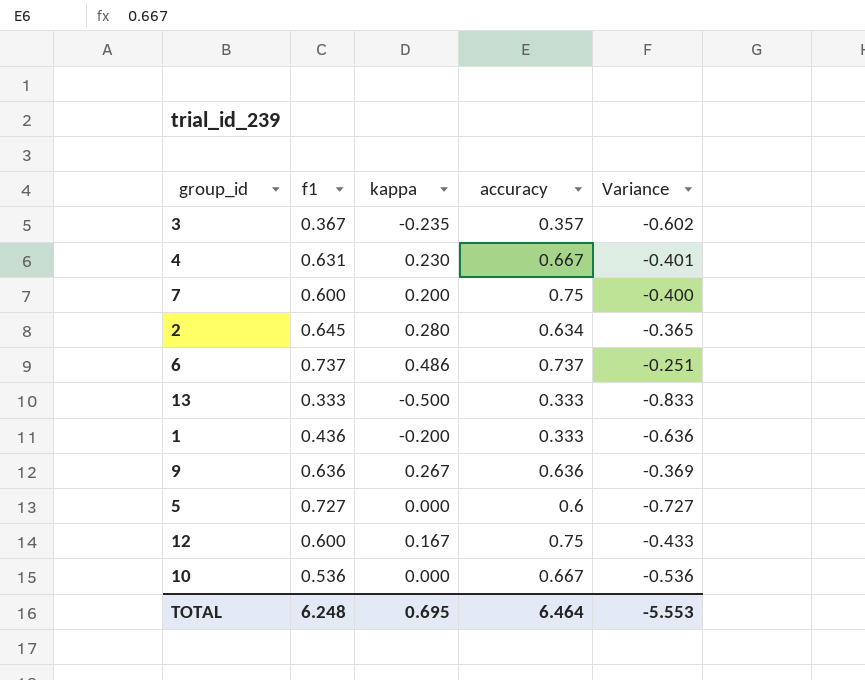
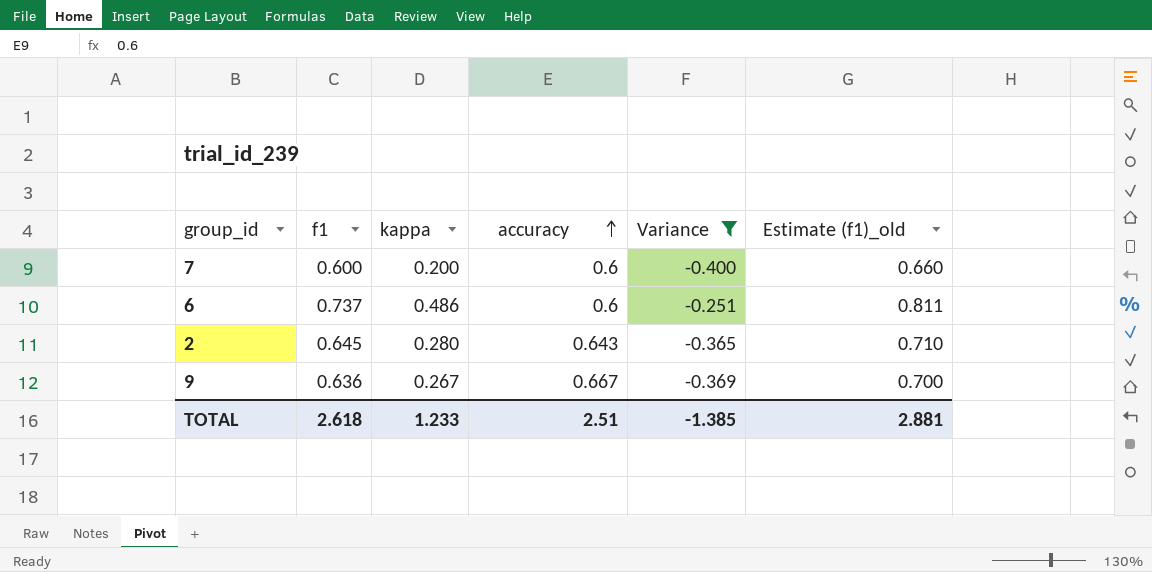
filter: none -> Variance >= -0.400
row order: none -> accuracy ascending
column Estimate (f1)_old | formula: none -> [f1] * 1.1
7 | accuracy: 0.75 -> 0.6
6 | accuracy: 0.737 -> 0.6
2 | accuracy: 0.634 -> 0.643
9 | accuracy: 0.636 -> 0.667
TOTAL | f1: 6.248 -> 2.618
TOTAL | kappa: 0.695 -> 1.233
TOTAL | accuracy: 6.464 -> 2.51
TOTAL | Variance: -5.553 -> -1.385

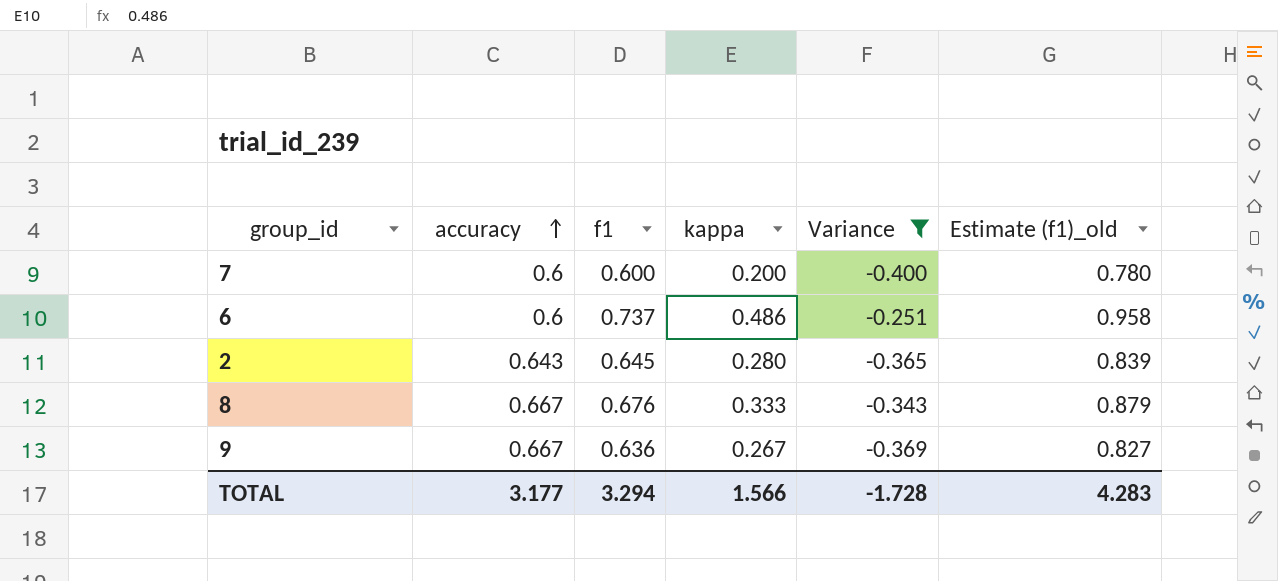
column accuracy | position: 4 -> 2
column Estimate (f1)_old | formula: [f1] * 1.1 -> [f1] * 1.3
row 8: none -> 0.667 | 0.676 | 0.333 | -0.343 | 0.879
TOTAL | accuracy: 2.51 -> 3.177
TOTAL | f1: 2.618 -> 3.294
TOTAL | kappa: 1.233 -> 1.566
TOTAL | Variance: -1.385 -> -1.728
TOTAL | Estimate (f1)_old: 2.881 -> 4.283

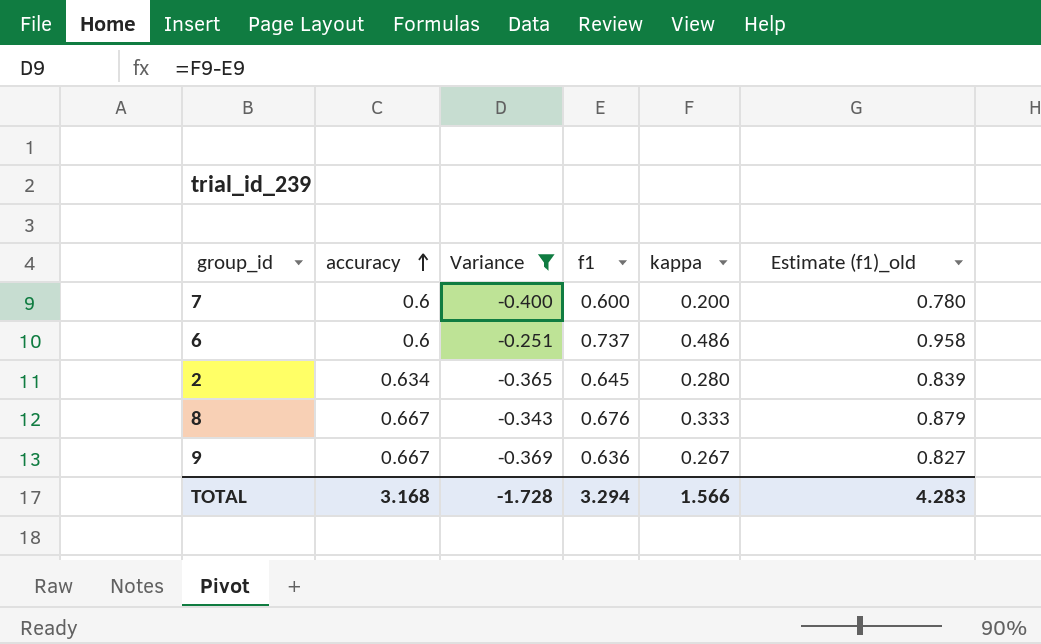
column Variance | position: 5 -> 3
2 | accuracy: 0.643 -> 0.634
TOTAL | accuracy: 3.177 -> 3.168

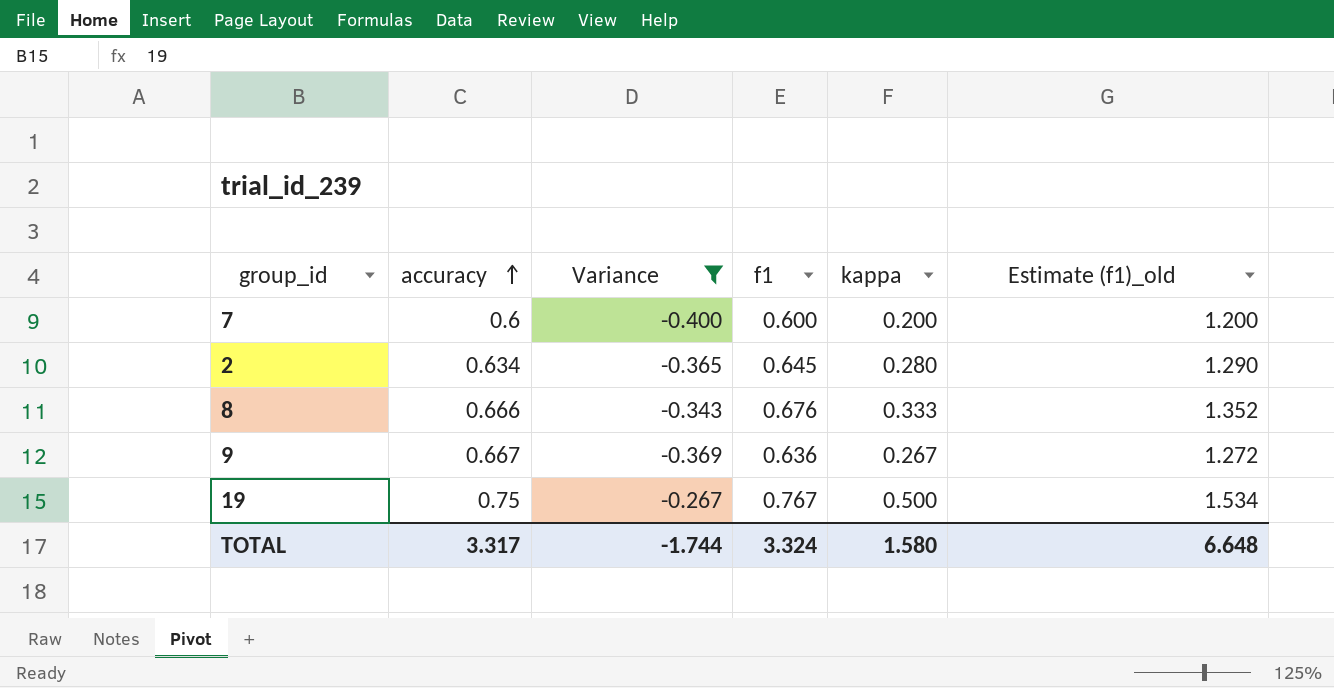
column Estimate (f1)_old | formula: [f1] * 1.3 -> [f1] * 2
row 6: 0.6 | -0.251 | 0.737 | 0.486 | 0.958 -> none
8 | accuracy: 0.667 -> 0.666
row 19: none -> 0.75 | -0.267 | 0.767 | 0.500 | 1.534
TOTAL | accuracy: 3.168 -> 3.317
TOTAL | Variance: -1.728 -> -1.744
TOTAL | f1: 3.294 -> 3.324
TOTAL | kappa: 1.566 -> 1.580
TOTAL | Estimate (f1)_old: 4.283 -> 6.648

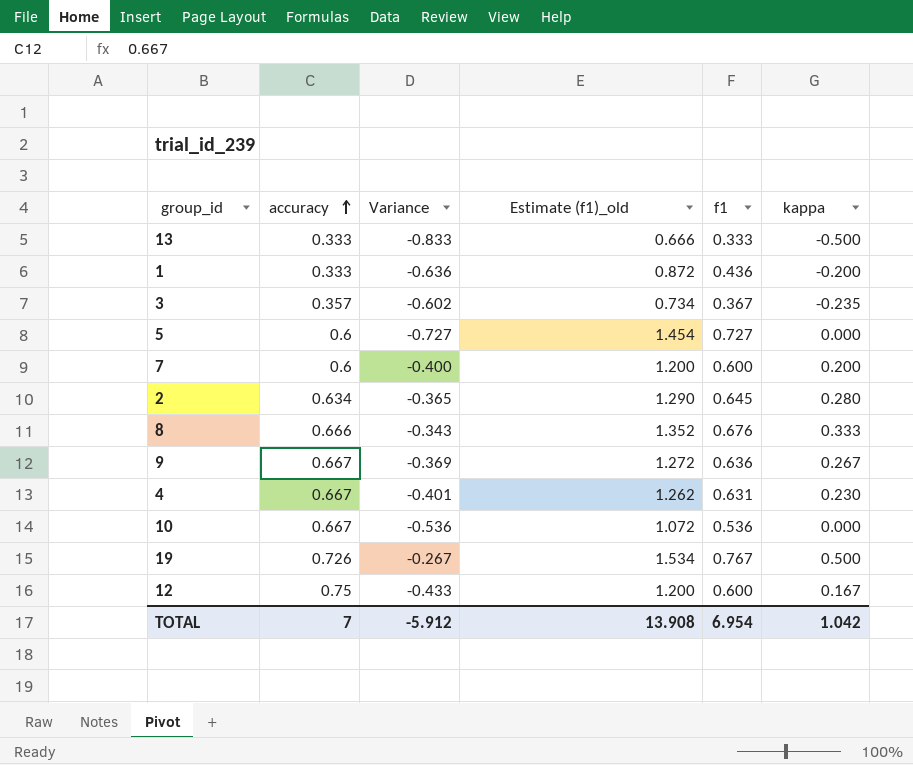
filter: Variance >= -0.400 -> none
column Estimate (f1)_old | position: 6 -> 4
19 | accuracy: 0.75 -> 0.726
TOTAL | accuracy: 3.317 -> 7
TOTAL | Variance: -1.744 -> -5.912
TOTAL | Estimate (f1)_old: 6.648 -> 13.908
TOTAL | f1: 3.324 -> 6.954
TOTAL | kappa: 1.580 -> 1.042

